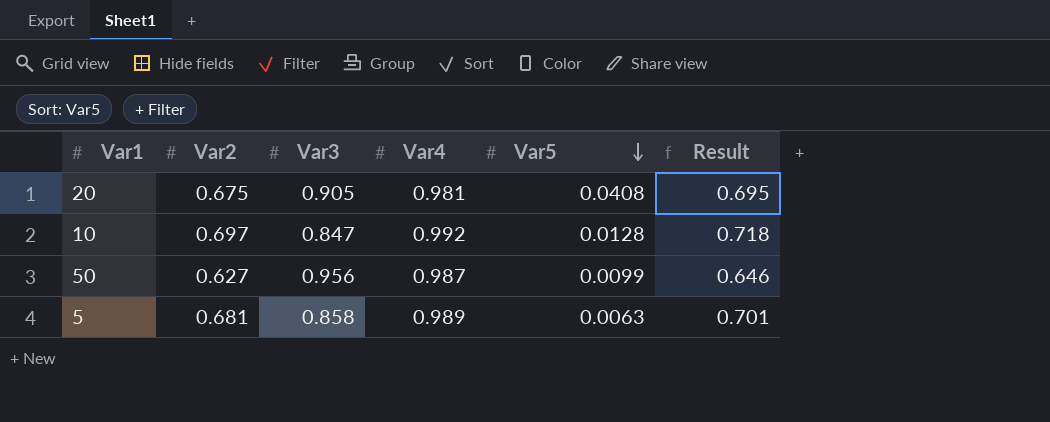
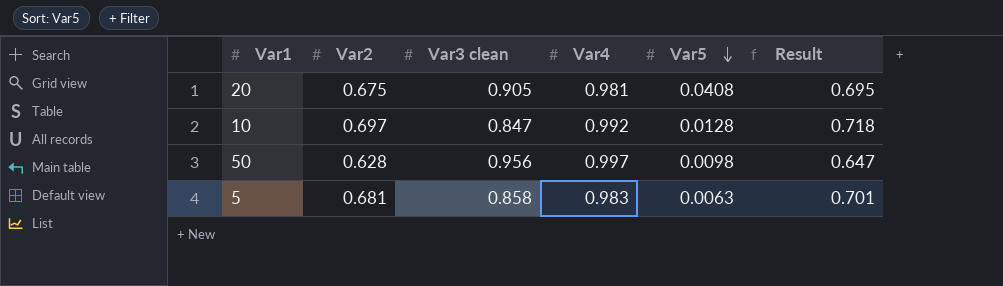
column name: Var3 -> Var3 clean
50 | Var2: 0.627 -> 0.628
50 | Var4: 0.987 -> 0.997
50 | Var5: 0.0099 -> 0.0098
50 | Result: 0.646 -> 0.647
5 | Var4: 0.989 -> 0.983

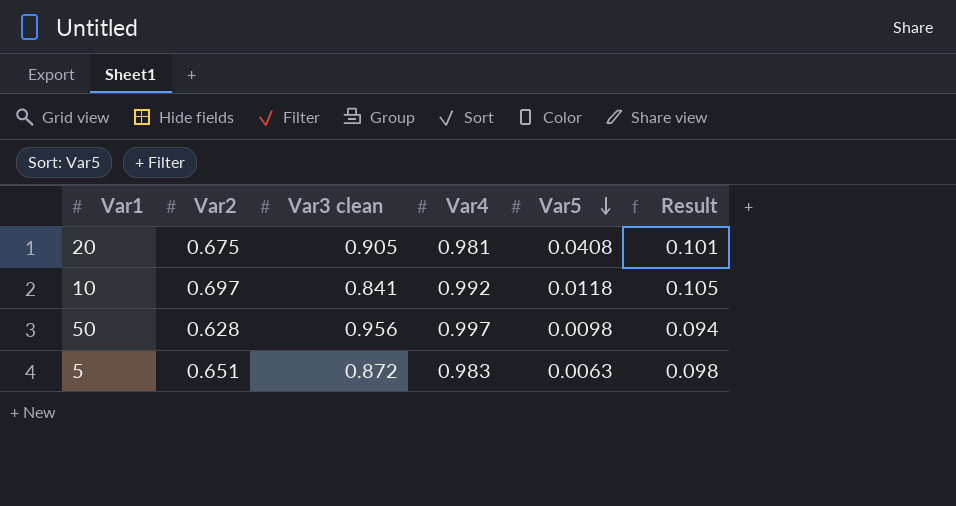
column Result | formula: [Var2] * 1.03 -> [Var2] * 0.15
10 | Var3 clean: 0.847 -> 0.841
10 | Var5: 0.0128 -> 0.0118
5 | Var2: 0.681 -> 0.651
5 | Var3 clean: 0.858 -> 0.872

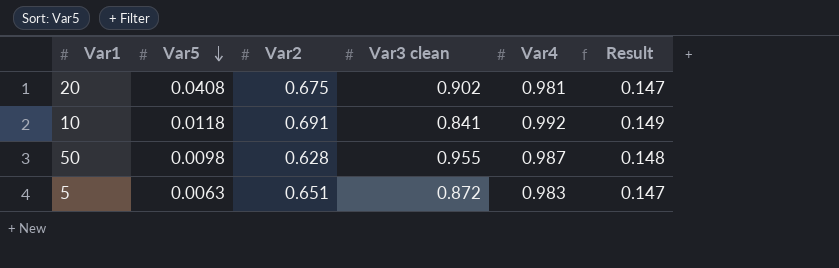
column Var5 | position: 5 -> 2
column Result | formula: [Var2] * 0.15 -> [Var4] * 0.15
20 | Var3 clean: 0.905 -> 0.902
10 | Var2: 0.697 -> 0.691
50 | Var3 clean: 0.956 -> 0.955
50 | Var4: 0.997 -> 0.987

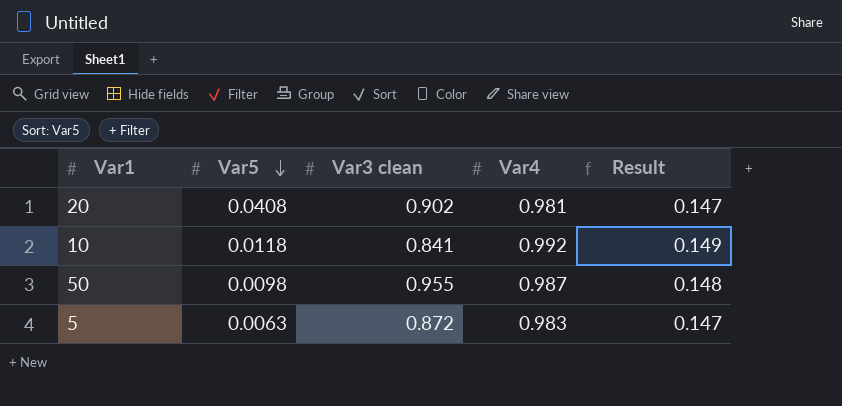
column Var2 | position: 3 -> none

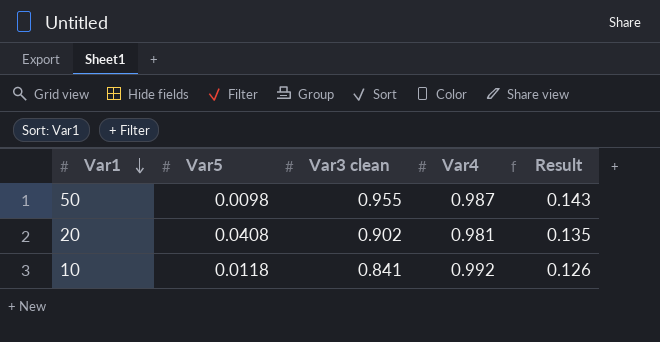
row order: Var5 descending -> Var1 descending
column Result | formula: [Var4] * 0.15 -> [Var3 clean] * 0.15
row 5: 0.0063 | 0.872 | 0.983 | 0.147 -> none

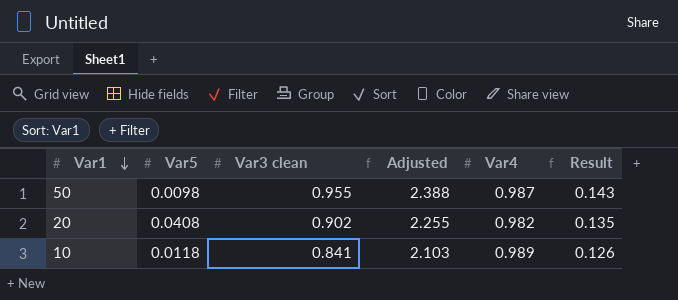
column Adjusted | formula: none -> [Var3 clean] * 2.5
20 | Var4: 0.981 -> 0.982
10 | Var4: 0.992 -> 0.989

